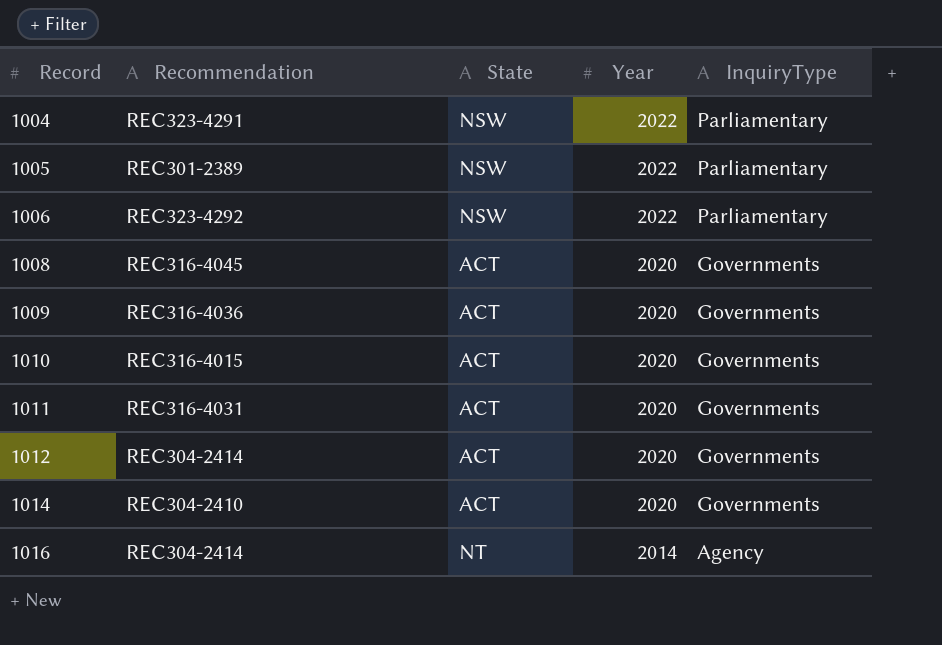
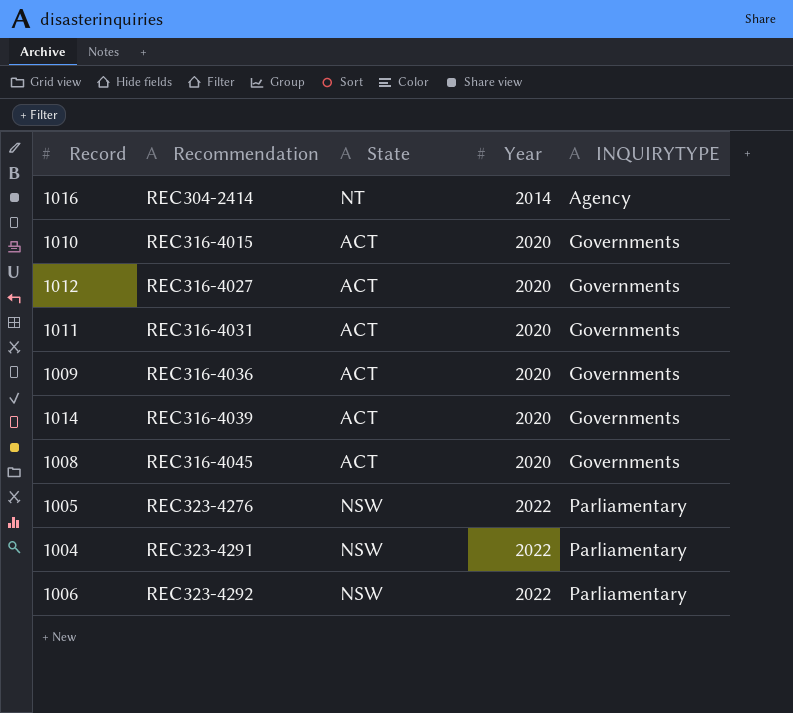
row order: Record ascending -> Recommendation ascending
column name: InquiryType -> INQUIRYTYPE
1012 | Recommendation: REC304-2414 -> REC316-4027
1014 | Recommendation: REC304-2410 -> REC316-4039
1005 | Recommendation: REC301-2389 -> REC323-4276

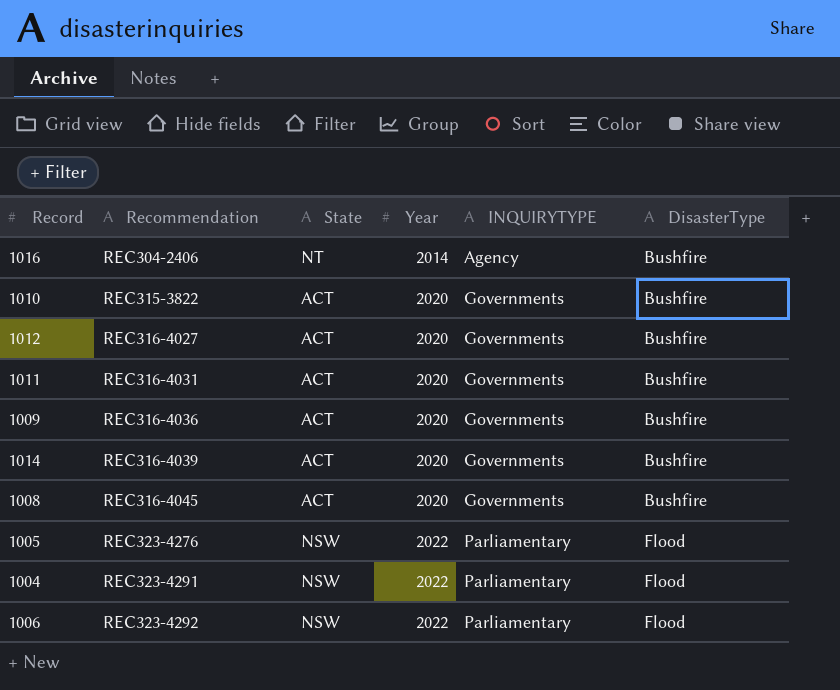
column DisasterType | position: none -> 6
1016 | Recommendation: REC304-2414 -> REC304-2406
1010 | Recommendation: REC316-4015 -> REC315-3822

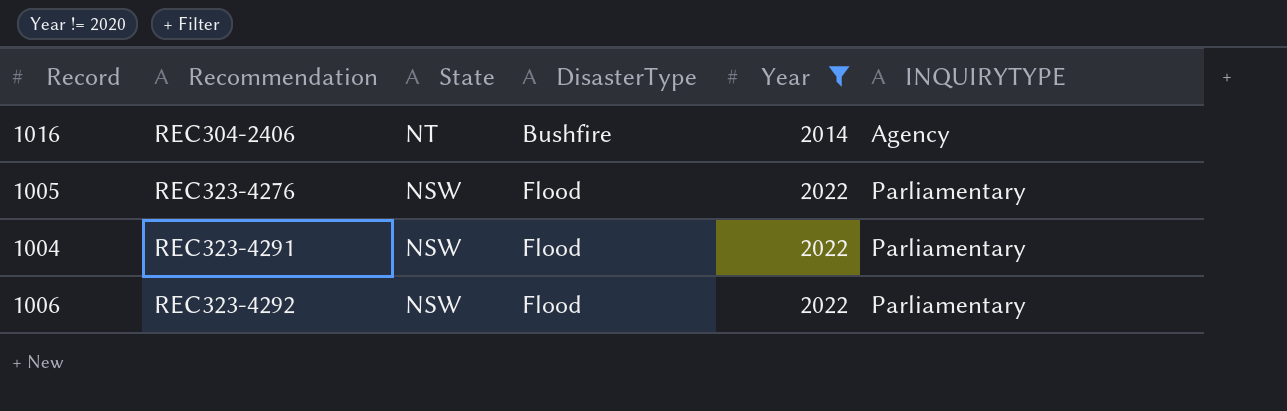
filter: none -> Year != 2020
column DisasterType | position: 6 -> 4

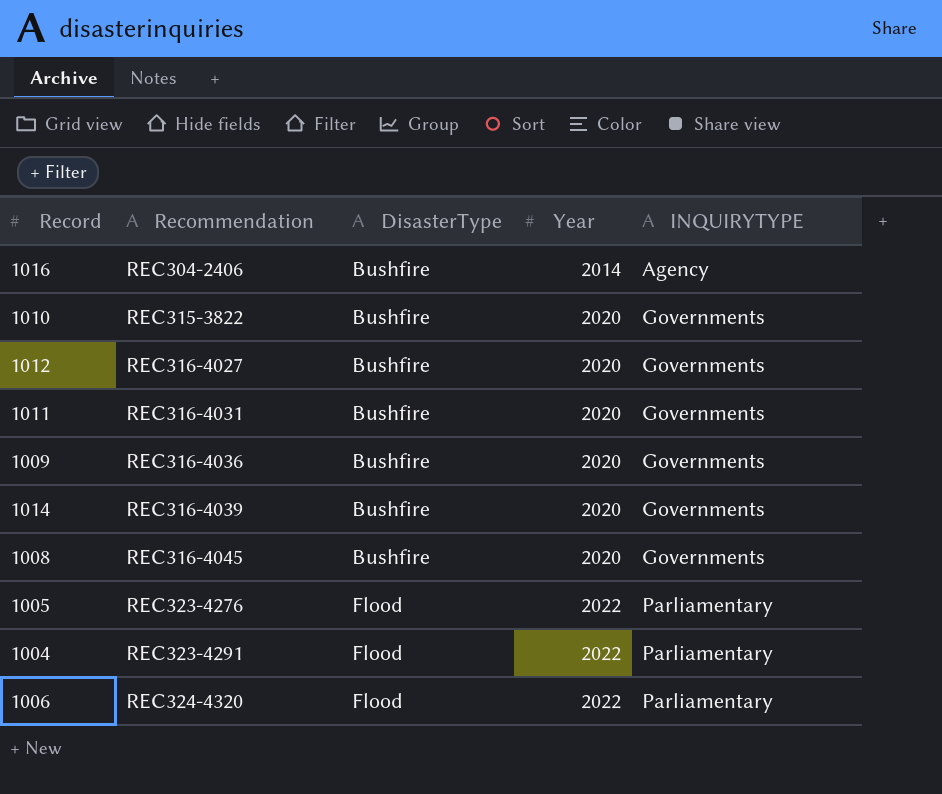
filter: Year != 2020 -> none
column State | position: 3 -> none
1006 | Recommendation: REC323-4292 -> REC324-4320

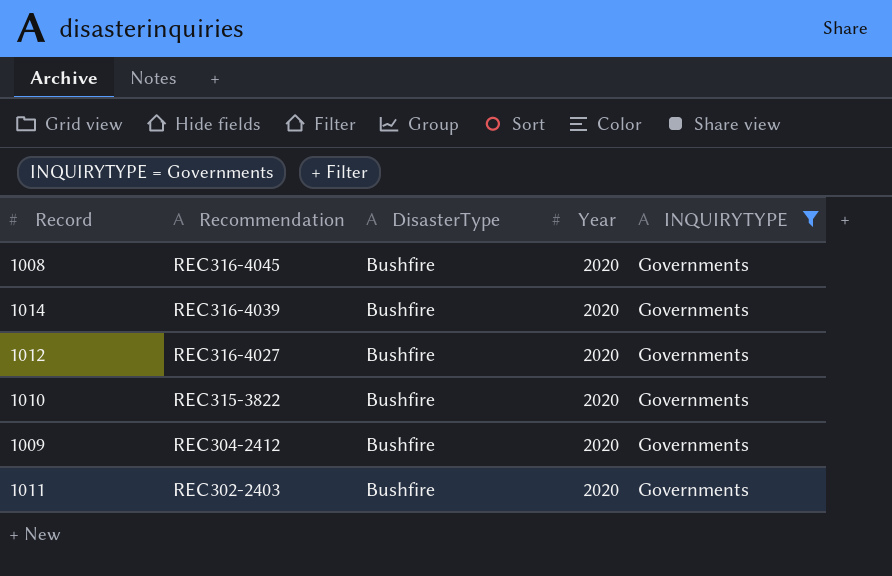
filter: none -> INQUIRYTYPE = Governments
row order: Recommendation ascending -> Recommendation descending
1009 | Recommendation: REC316-4036 -> REC304-2412
1011 | Recommendation: REC316-4031 -> REC302-2403

